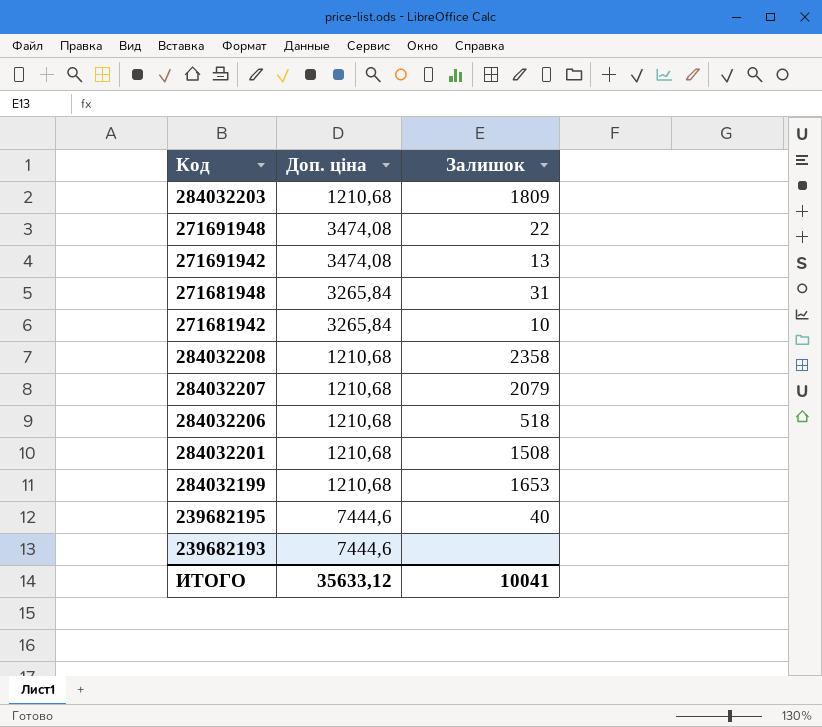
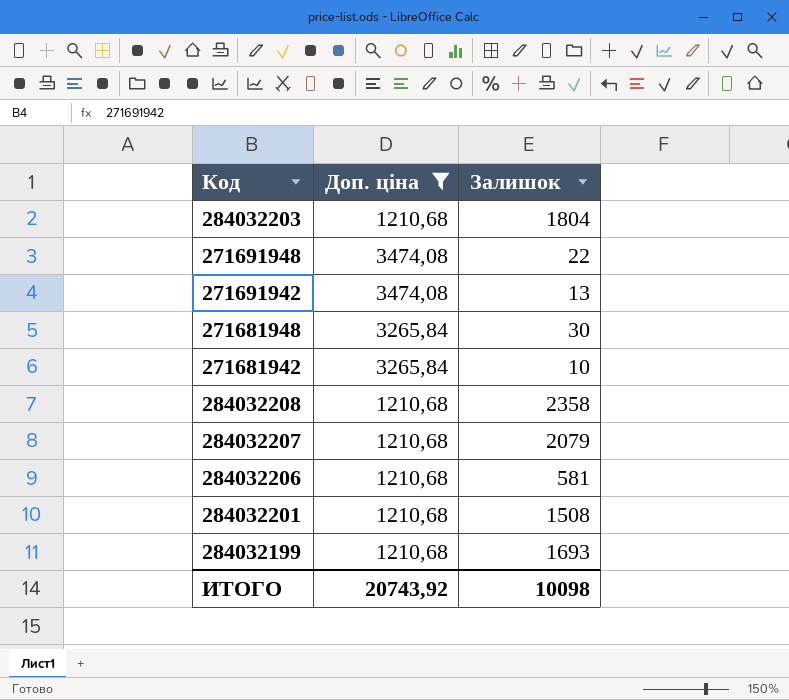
filter: none -> Доп. ціна != 7444,6
284032203 | Залишок: 1809 -> 1804
271681948 | Залишок: 31 -> 30
284032206 | Залишок: 518 -> 581
284032199 | Залишок: 1653 -> 1693
ИТОГО | Доп. ціна: 35633,12 -> 20743,92
ИТОГО | Залишок: 10041 -> 10098

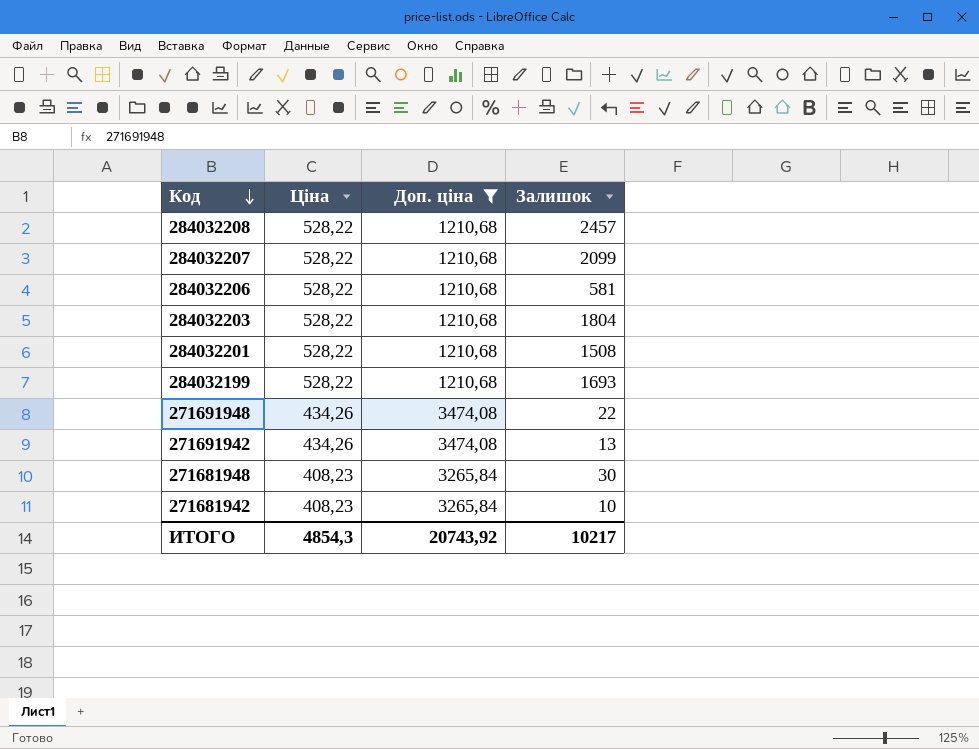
row order: none -> Код descending
column Ціна | position: none -> 2
284032208 | Залишок: 2358 -> 2457
284032207 | Залишок: 2079 -> 2099
ИТОГО | Залишок: 10098 -> 10217

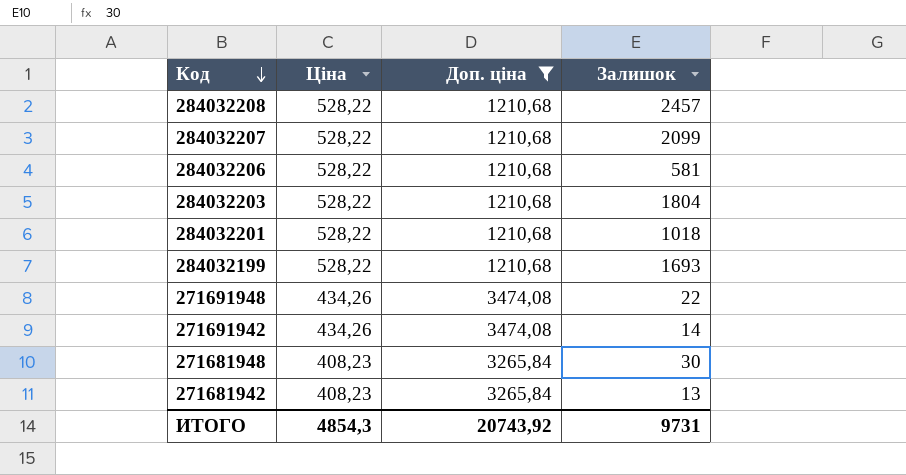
284032201 | Залишок: 1508 -> 1018
271691942 | Залишок: 13 -> 14
271681942 | Залишок: 10 -> 13
ИТОГО | Залишок: 10217 -> 9731

